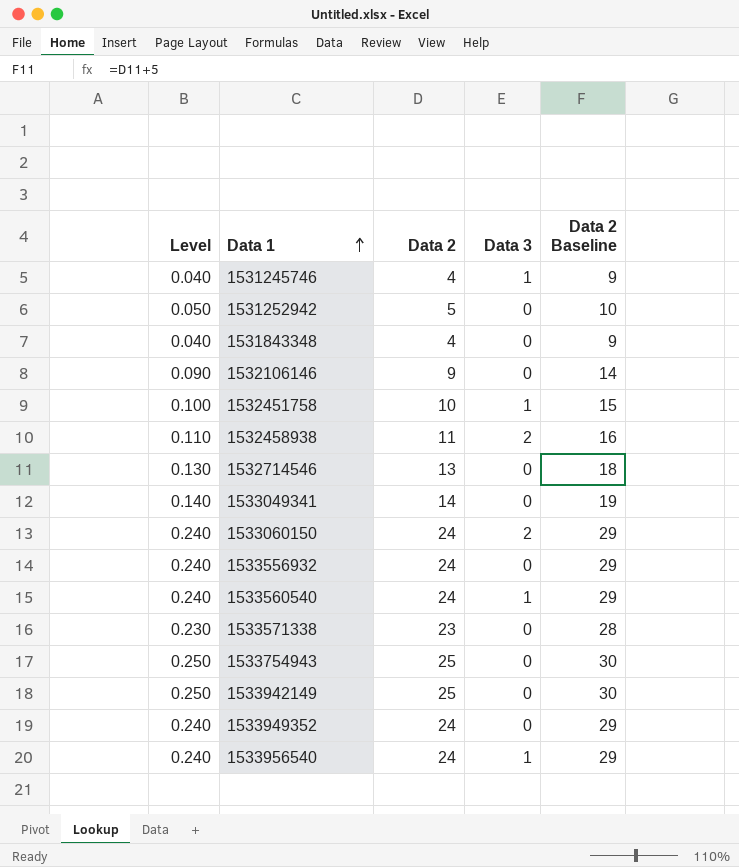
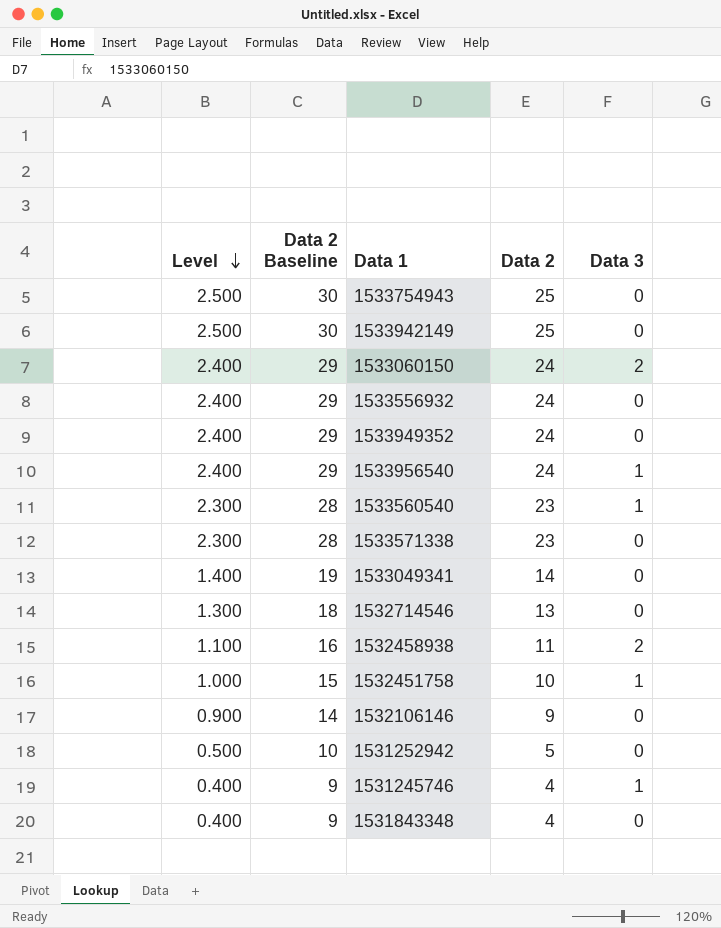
row order: Data 1 ascending -> Level descending
column Level | formula: [Data 2] * 0.01 -> [Data 2] * 0.1
column Data 2 Baseline | position: 5 -> 2
1533560540 | Data 2 Baseline: 29 -> 28
1533560540 | Data 2: 24 -> 23

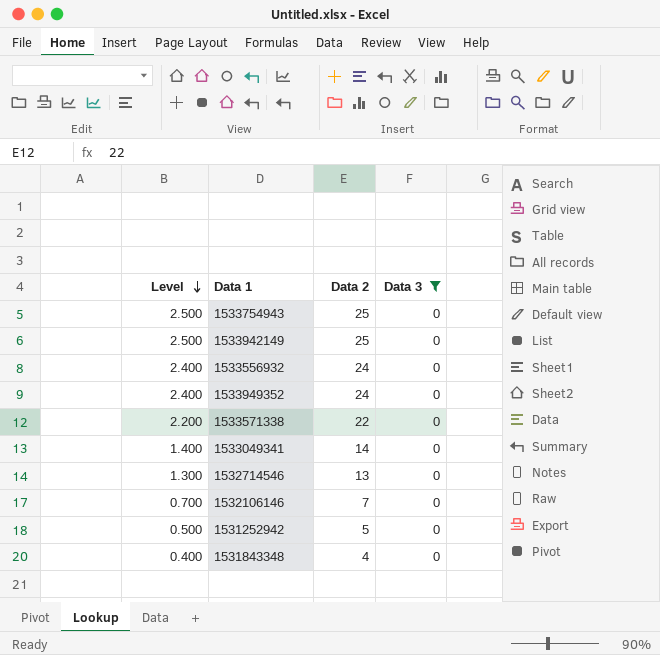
filter: none -> Data 3 = 0
column Data 2 Baseline | formula: [Data 2] + 5 -> none
1533571338 | Level: 2.300 -> 2.200
1533571338 | Data 2: 23 -> 22
1532106146 | Level: 0.900 -> 0.700
1532106146 | Data 2: 9 -> 7

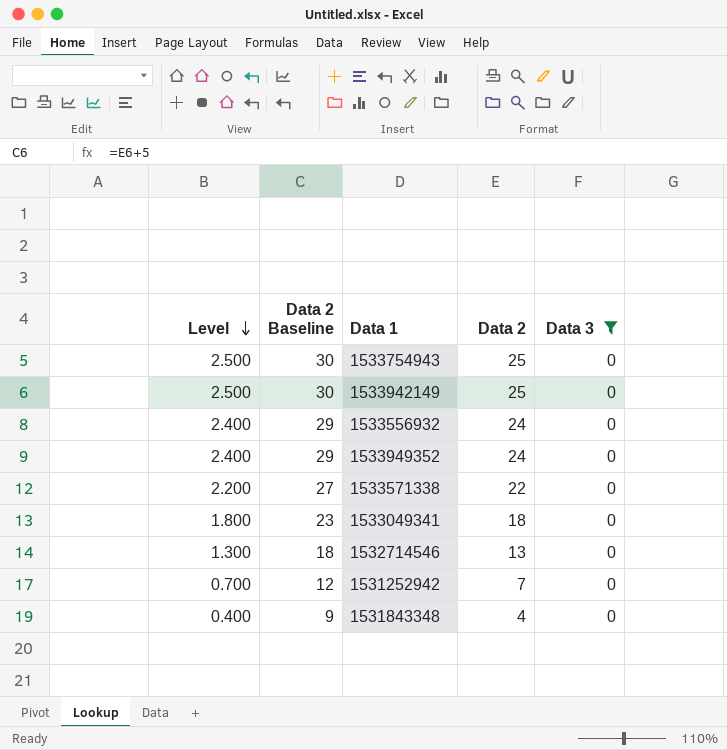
column Data 2 Baseline | formula: none -> [Data 2] + 5
row 1532106146: 0.700 | 7 | 0 -> none
1533049341 | Level: 1.400 -> 1.800
1533049341 | Data 2: 14 -> 18
1531252942 | Level: 0.500 -> 0.700
1531252942 | Data 2: 5 -> 7

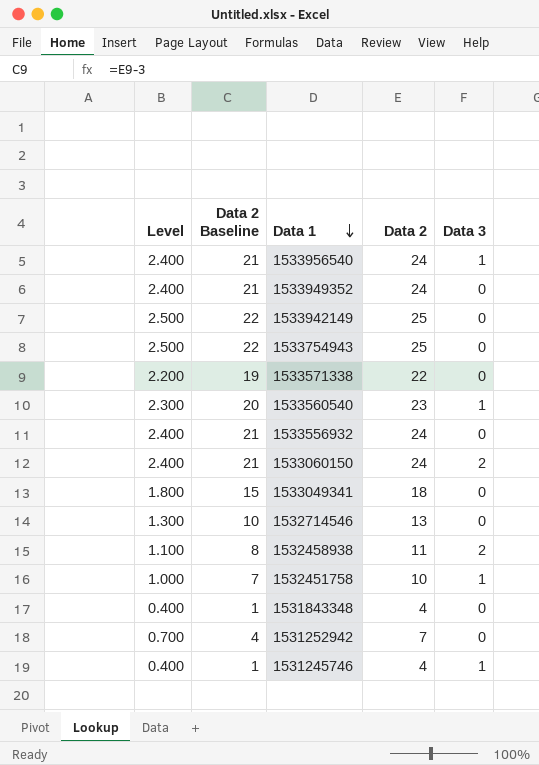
filter: Data 3 = 0 -> none
row order: Level descending -> Data 1 descending
column Data 2 Baseline | formula: [Data 2] + 5 -> [Data 2] - 3

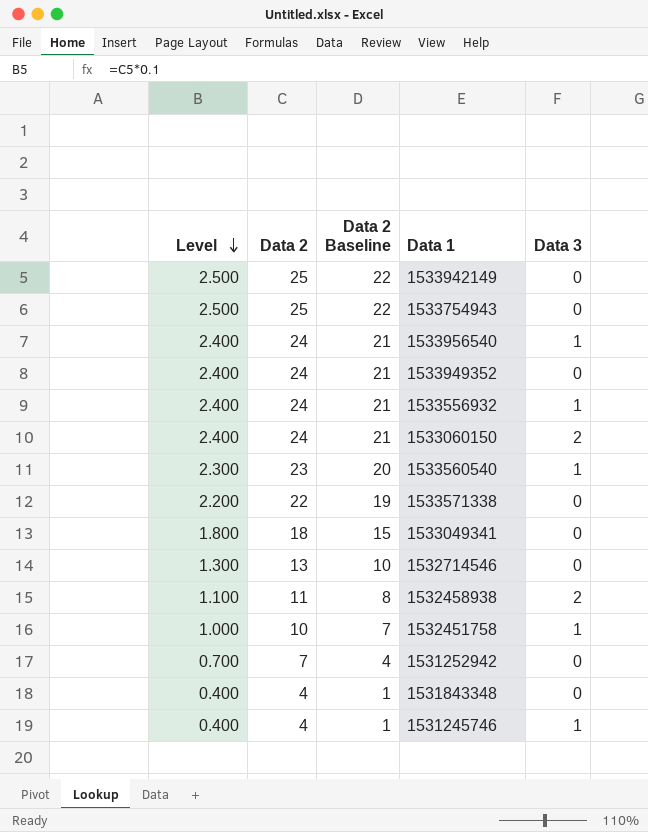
row order: Data 1 descending -> Level descending
column Data 2 | position: 4 -> 2
1533556932 | Data 3: 0 -> 1

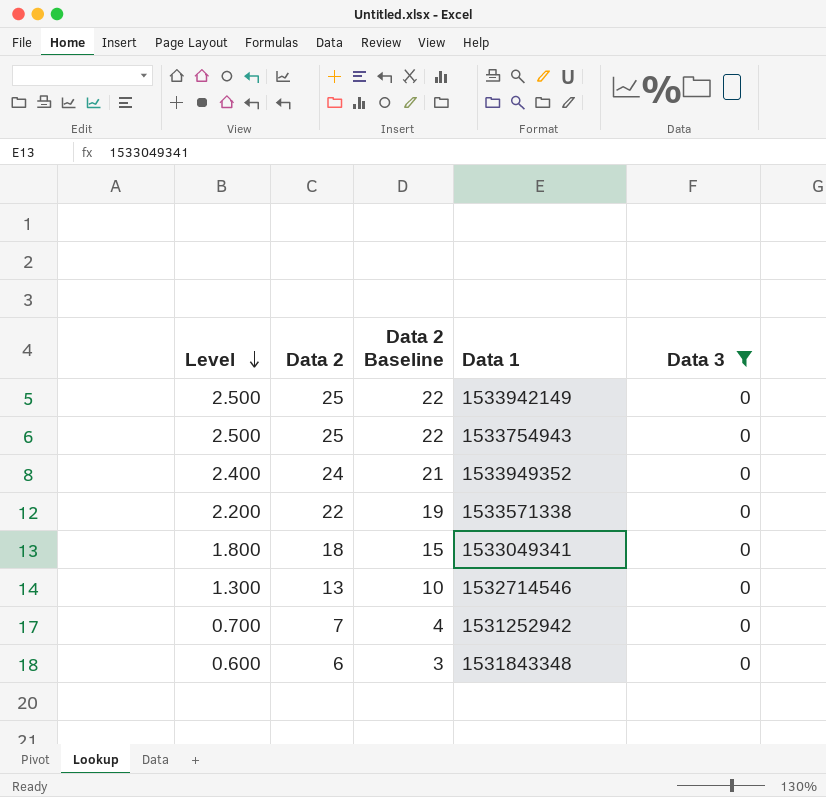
filter: none -> Data 3 = 0
1531843348 | Level: 0.400 -> 0.600
1531843348 | Data 2: 4 -> 6
1531843348 | Data 2 Baseline: 1 -> 3

